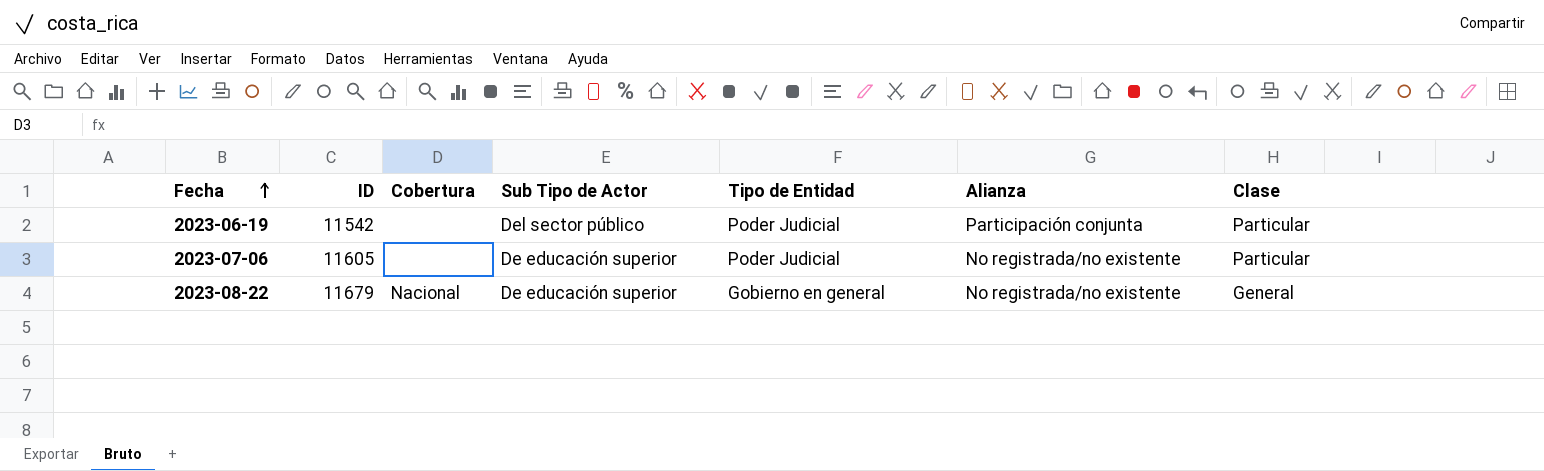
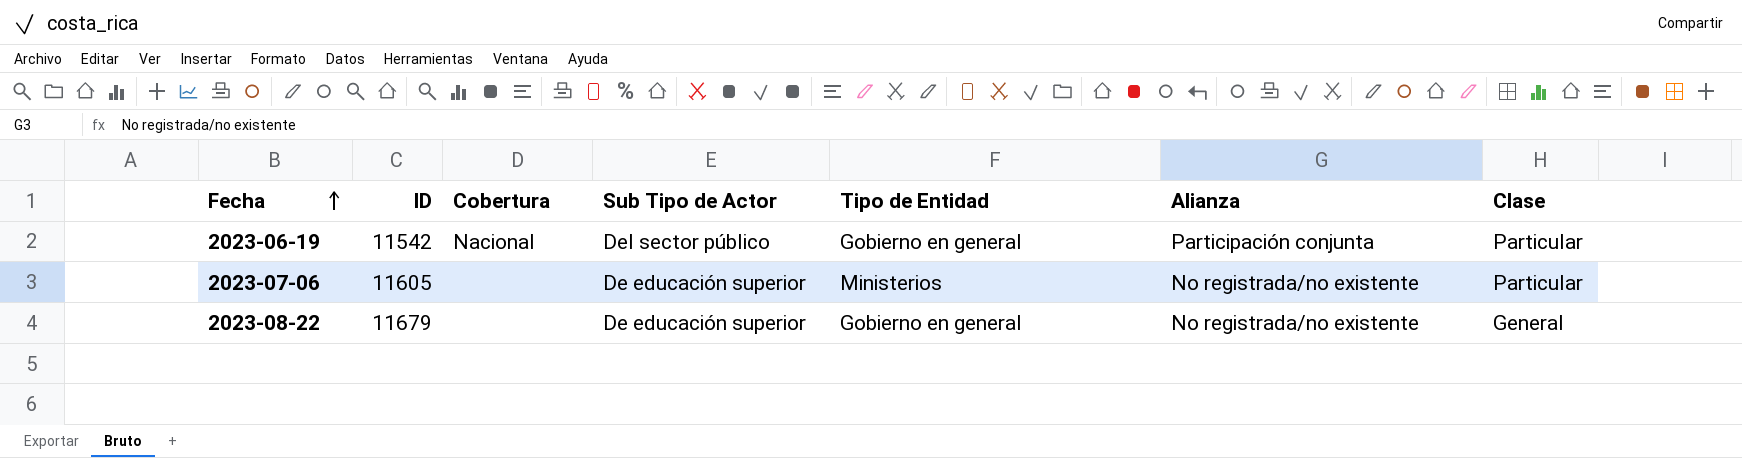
2023-06-19 | Cobertura: none -> Nacional
2023-06-19 | Tipo de Entidad: Poder Judicial -> Gobierno en general
2023-07-06 | Tipo de Entidad: Poder Judicial -> Ministerios
2023-08-22 | Cobertura: Nacional -> none

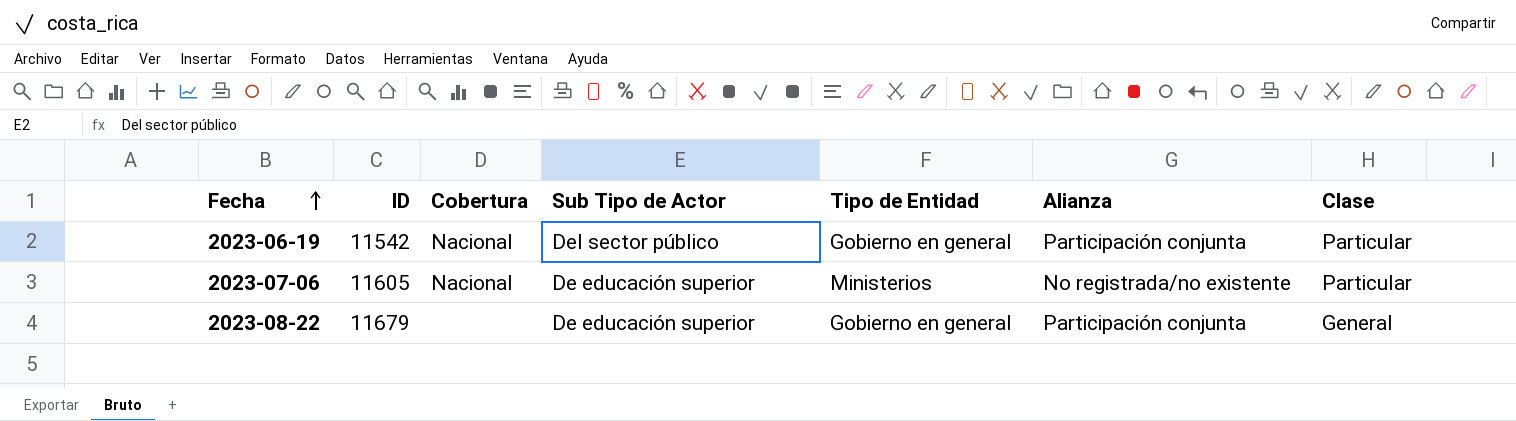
2023-07-06 | Cobertura: none -> Nacional
2023-08-22 | Alianza: No registrada/no existente -> Participación conjunta

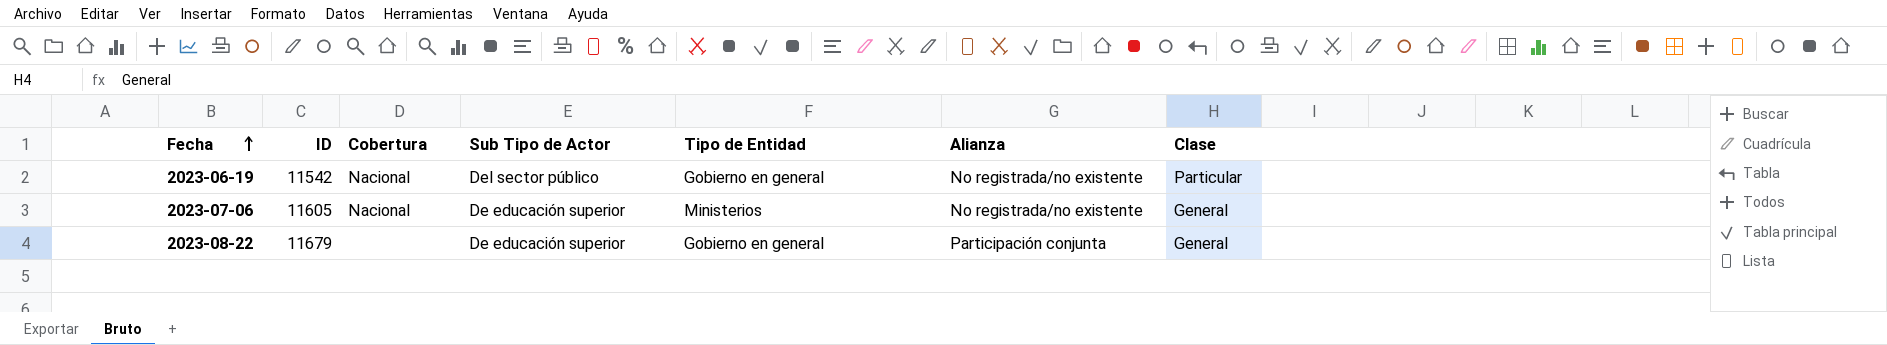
2023-06-19 | Alianza: Participación conjunta -> No registrada/no existente
2023-07-06 | Clase: Particular -> General

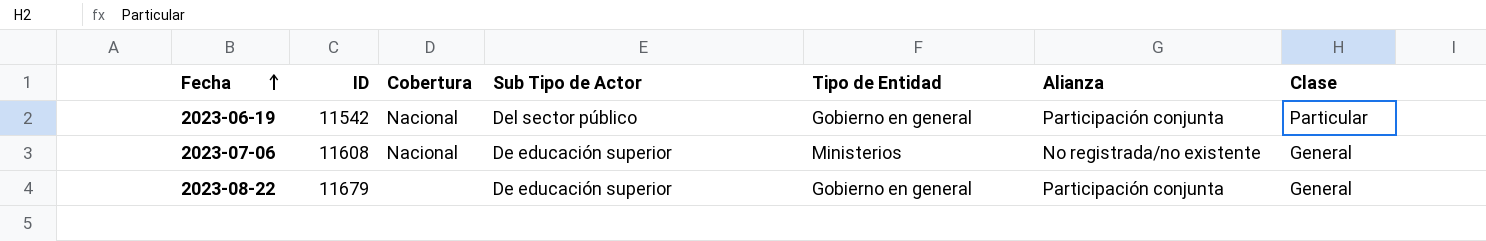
2023-06-19 | Alianza: No registrada/no existente -> Participación conjunta
2023-07-06 | ID: 11605 -> 11608

